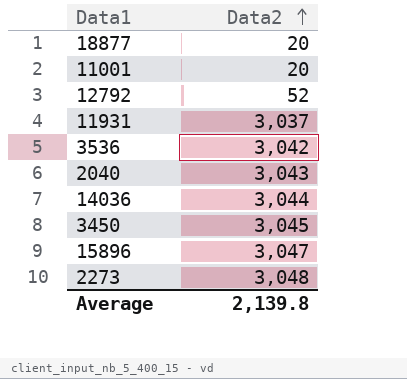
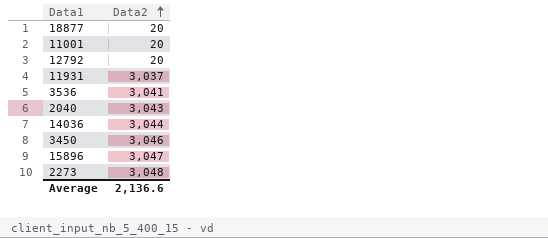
12792 | Data2: 52 -> 20
3536 | Data2: 3,042 -> 3,041
3450 | Data2: 3,045 -> 3,046
Average | Data2: 2,139.8 -> 2,136.6

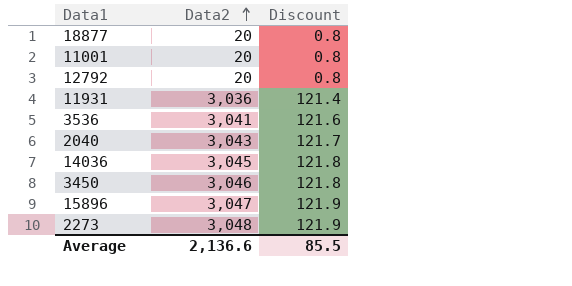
column Discount | formula: none -> [Data2] * 0.04
11931 | Data2: 3,037 -> 3,036
14036 | Data2: 3,044 -> 3,045

